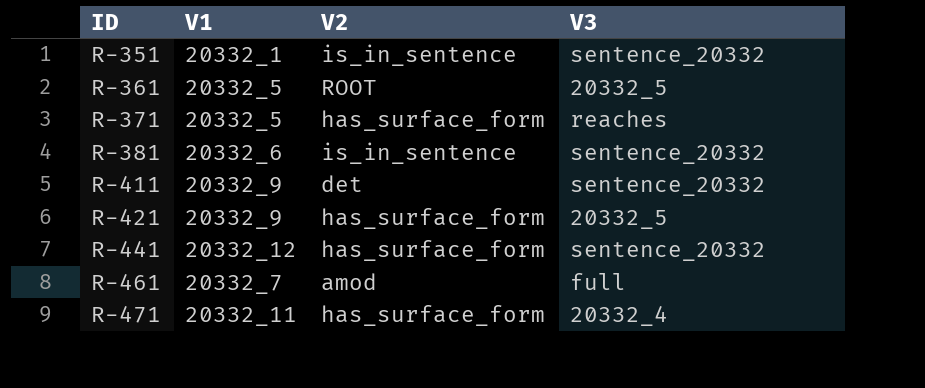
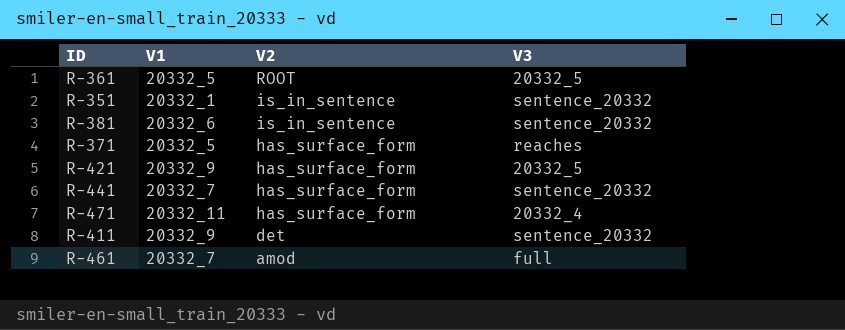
row order: ID ascending -> V2 descending
R-441 | V1: 20332_12 -> 20332_7

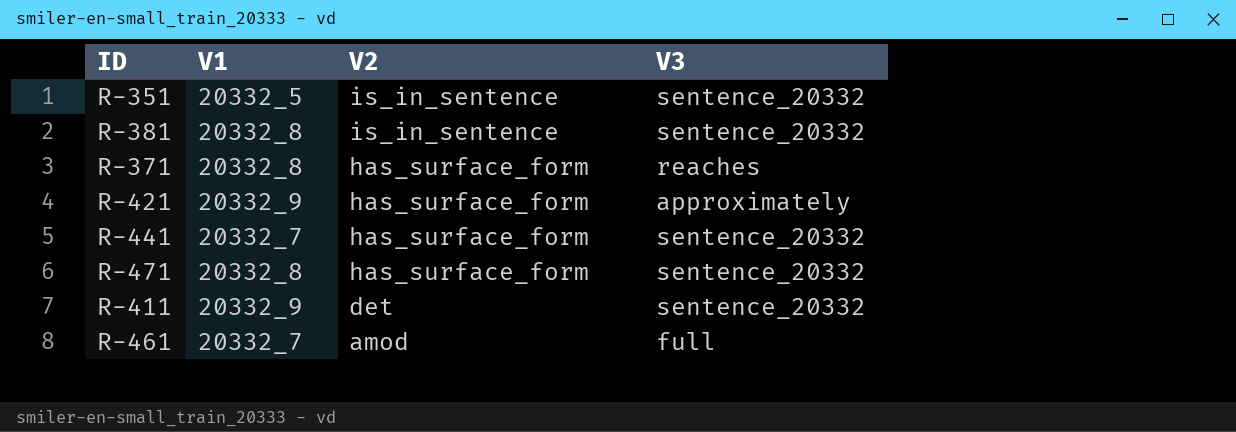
row R-361: 20332_5 | ROOT | 20332_5 -> none
R-351 | V1: 20332_1 -> 20332_5
R-381 | V1: 20332_6 -> 20332_8
R-371 | V1: 20332_5 -> 20332_8
R-421 | V3: 20332_5 -> approximately
R-471 | V1: 20332_11 -> 20332_8
R-471 | V3: 20332_4 -> sentence_20332

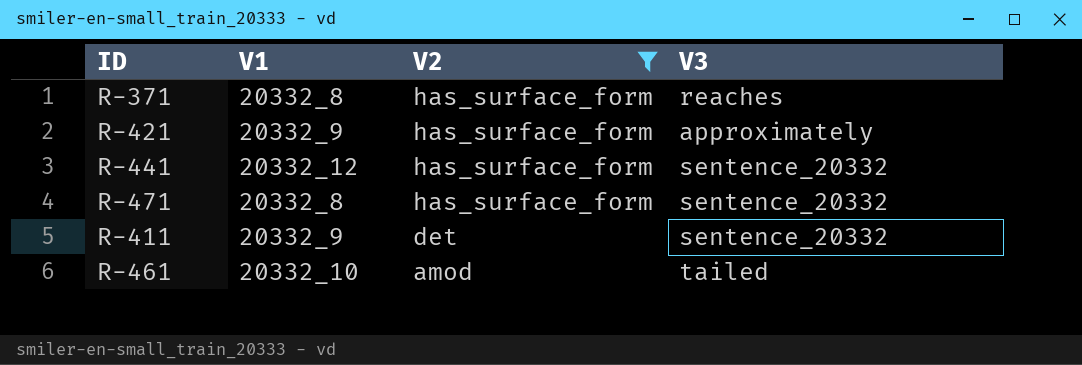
filter: none -> V2 != is_in_sentence
R-441 | V1: 20332_7 -> 20332_12
R-461 | V1: 20332_7 -> 20332_10
R-461 | V3: full -> tailed

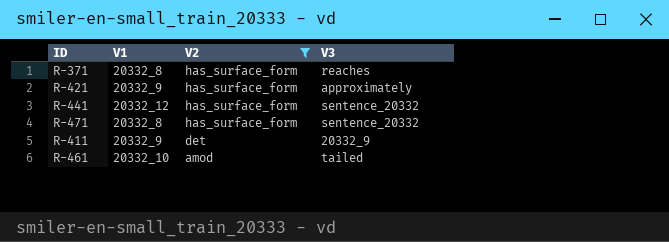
R-411 | V3: sentence_20332 -> 20332_9

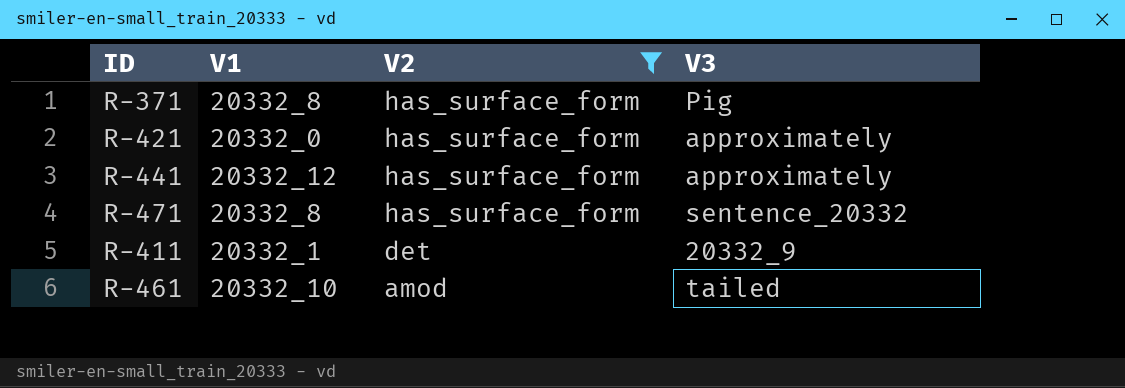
R-371 | V3: reaches -> Pig
R-421 | V1: 20332_9 -> 20332_0
R-441 | V3: sentence_20332 -> approximately
R-411 | V1: 20332_9 -> 20332_1

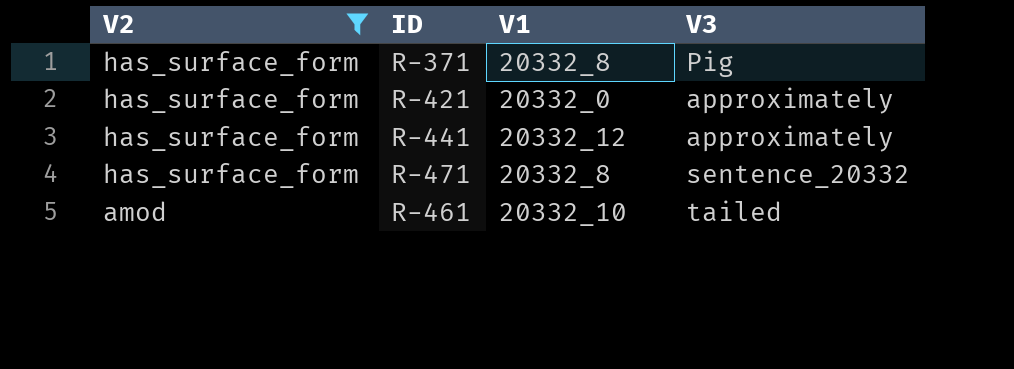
column V2 | position: 3 -> 1
row R-411: 20332_1 | det | 20332_9 -> none

